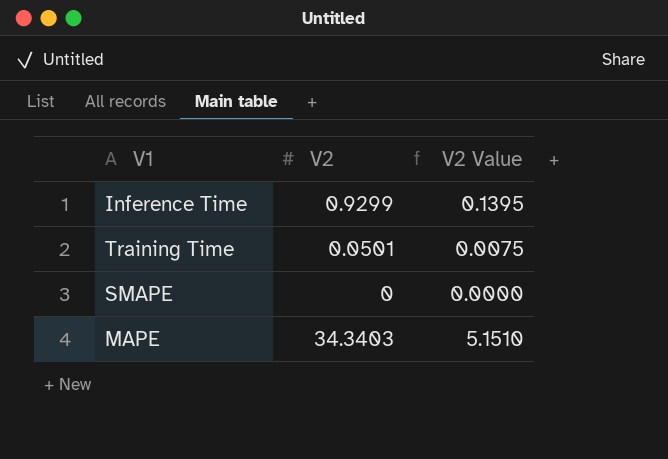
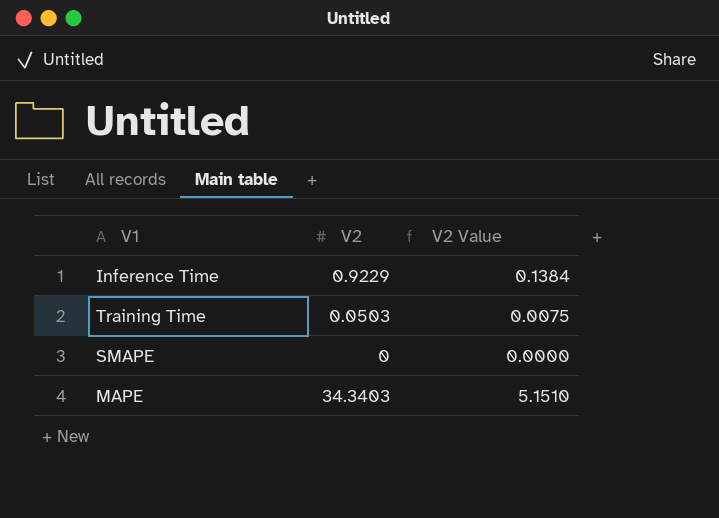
Inference Time | V2: 0.9299 -> 0.9229
Inference Time | V2 Value: 0.1395 -> 0.1384
Training Time | V2: 0.0501 -> 0.0503

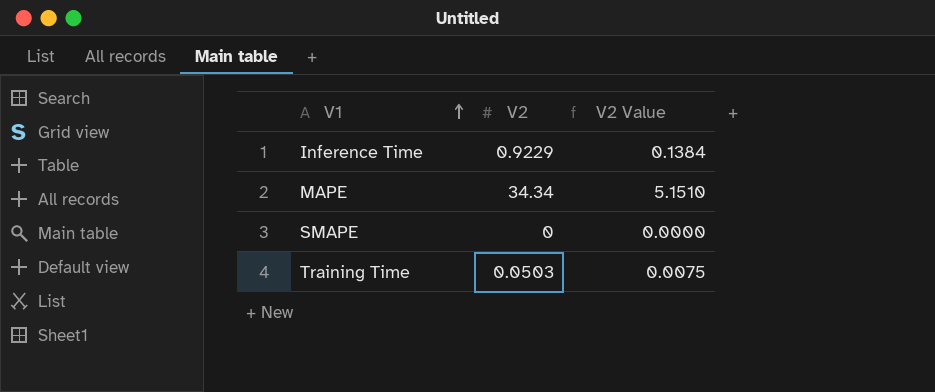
row order: none -> V1 ascending
MAPE | V2: 34.3403 -> 34.34

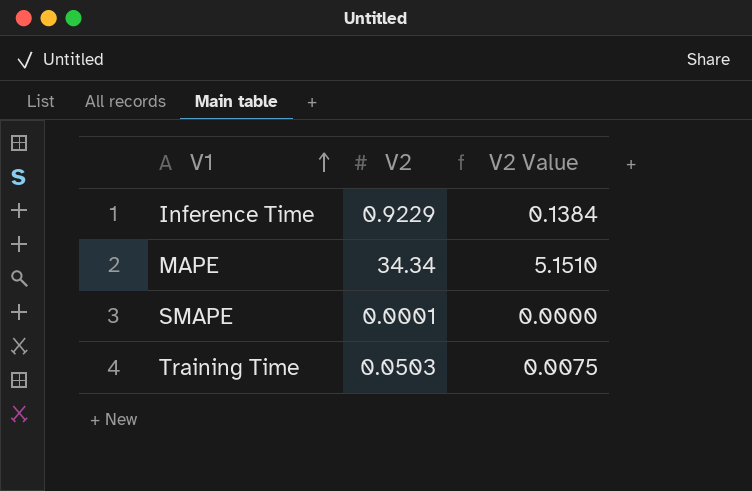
SMAPE | V2: 0 -> 0.0001

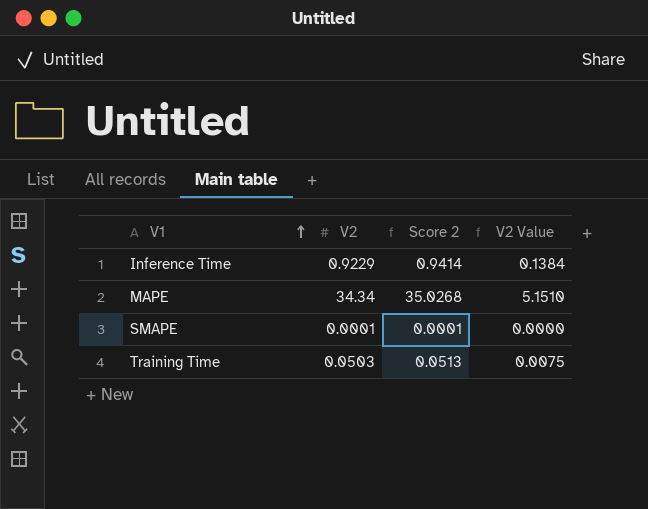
column Score 2 | formula: none -> [V2] * 1.02

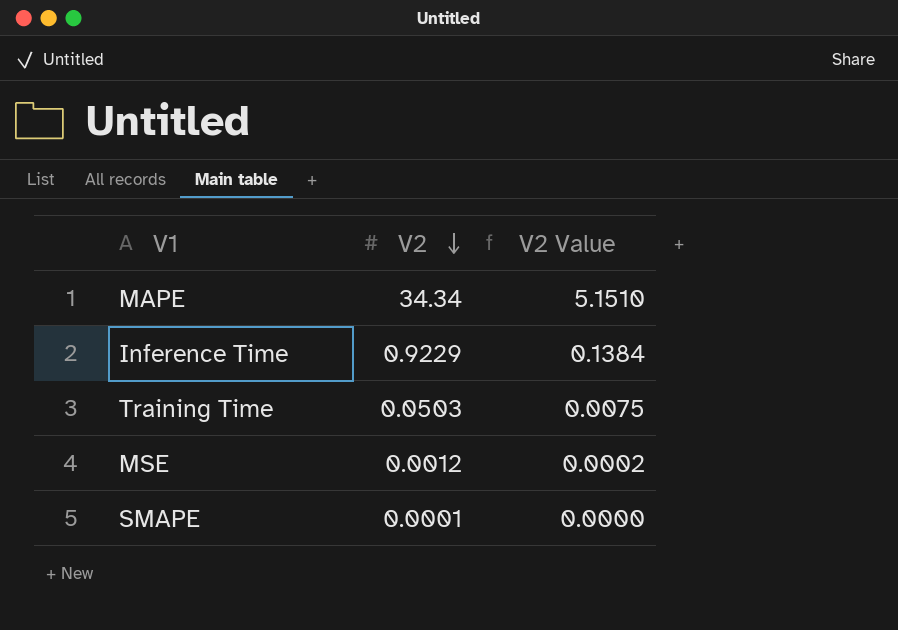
row order: V1 ascending -> V2 descending
column Score 2 | formula: [V2] * 1.02 -> none
row MSE: none -> 0.0012 | 0.0002

